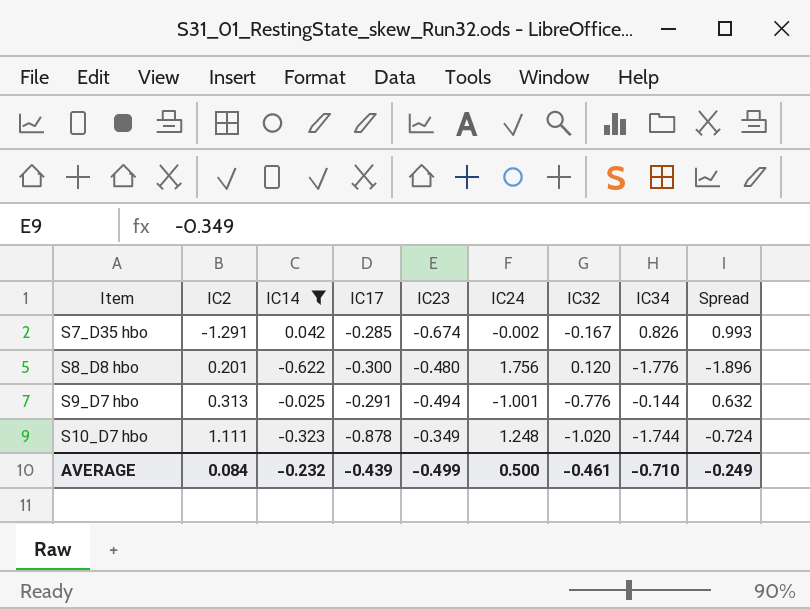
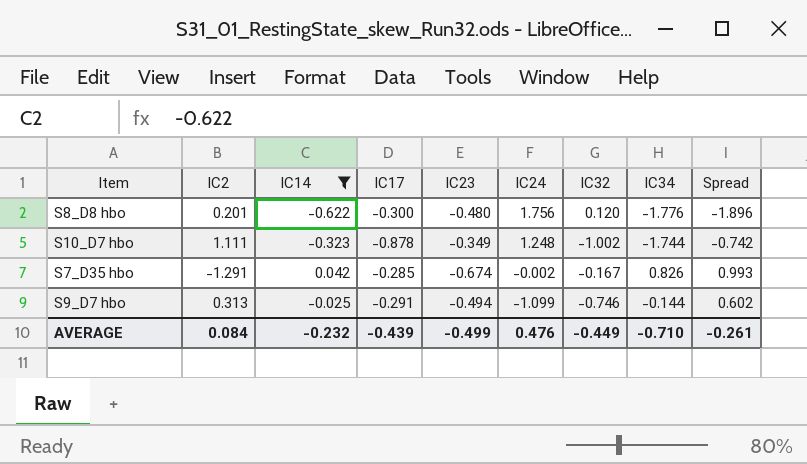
row order: Item ascending -> IC24 descending
S10_D7 hbo | IC32: -1.020 -> -1.002
S10_D7 hbo | Spread: -0.724 -> -0.742
S9_D7 hbo | IC24: -1.001 -> -1.099
S9_D7 hbo | IC32: -0.776 -> -0.746
S9_D7 hbo | Spread: 0.632 -> 0.602
AVERAGE | IC24: 0.500 -> 0.476
AVERAGE | IC32: -0.461 -> -0.449
AVERAGE | Spread: -0.249 -> -0.261

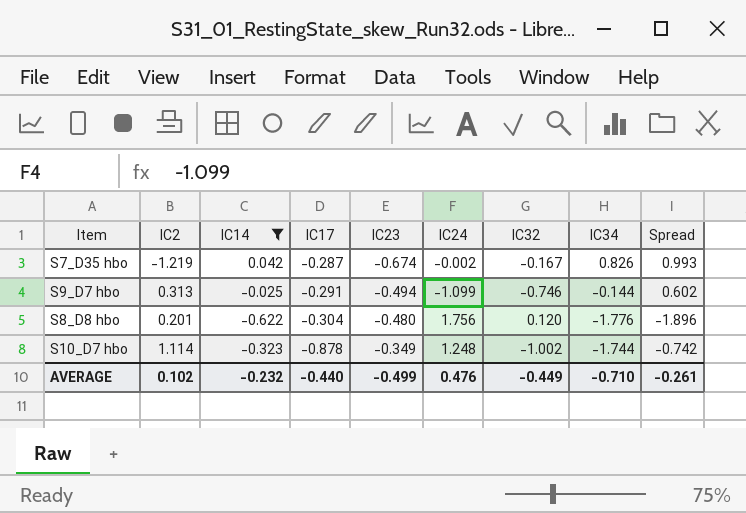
row order: IC24 descending -> IC17 descending
S7_D35 hbo | IC2: -1.291 -> -1.219
S7_D35 hbo | IC17: -0.285 -> -0.287
S8_D8 hbo | IC17: -0.300 -> -0.304
S10_D7 hbo | IC2: 1.111 -> 1.114
AVERAGE | IC2: 0.084 -> 0.102
AVERAGE | IC17: -0.439 -> -0.440

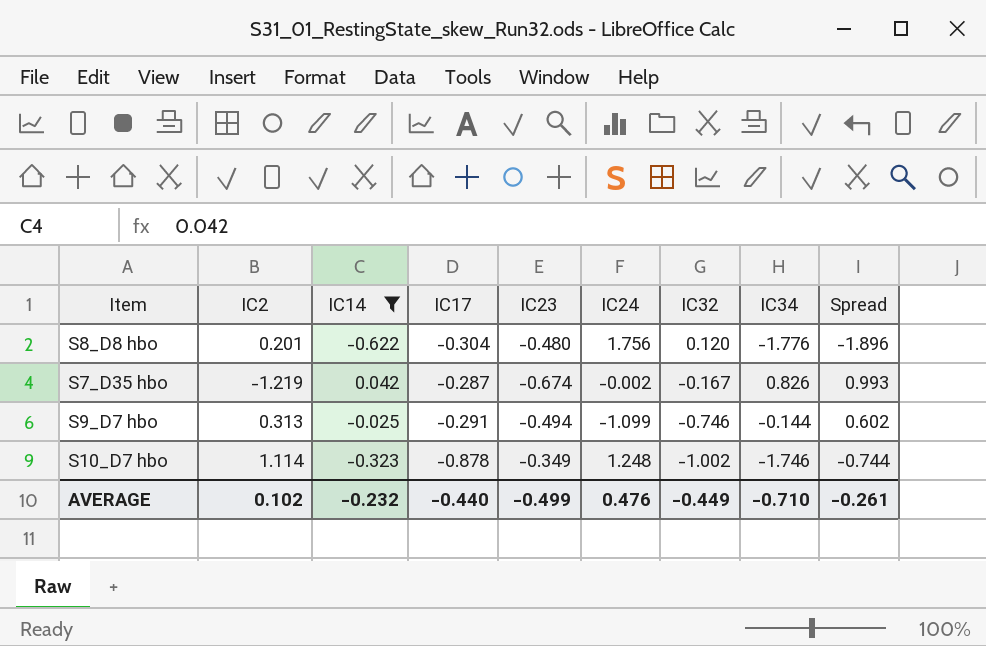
row order: IC17 descending -> IC32 descending
S10_D7 hbo | IC34: -1.744 -> -1.746
S10_D7 hbo | Spread: -0.742 -> -0.744

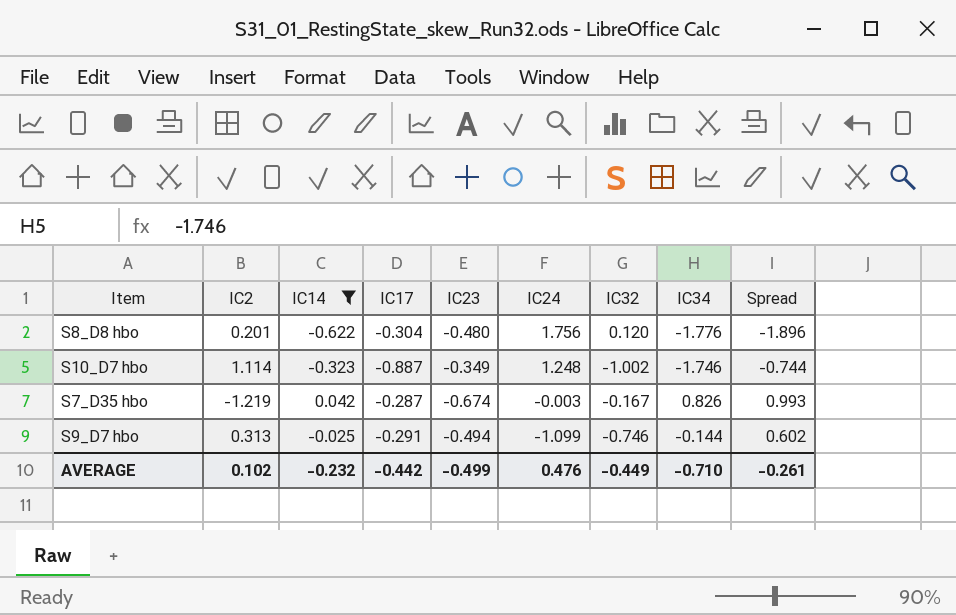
row order: IC32 descending -> IC24 descending
S10_D7 hbo | IC17: -0.878 -> -0.887
S7_D35 hbo | IC24: -0.002 -> -0.003
AVERAGE | IC17: -0.440 -> -0.442

